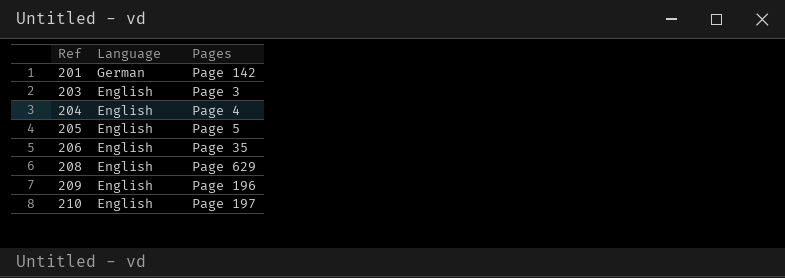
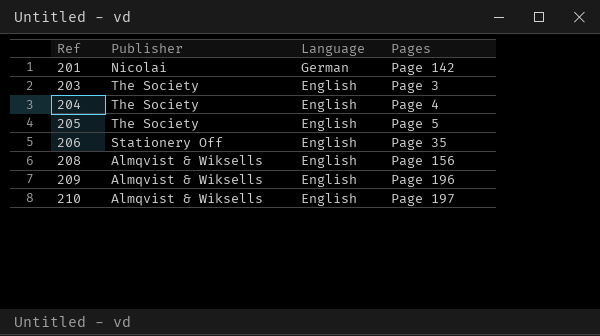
column Publisher | position: none -> 2
208 | Pages: Page 629 -> Page 156

